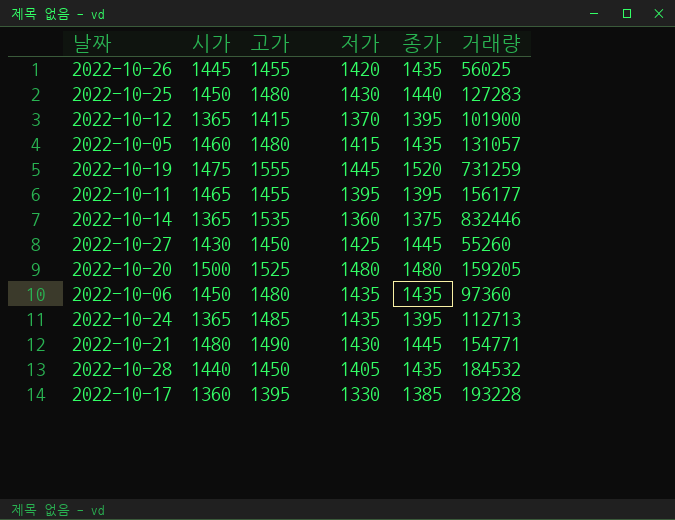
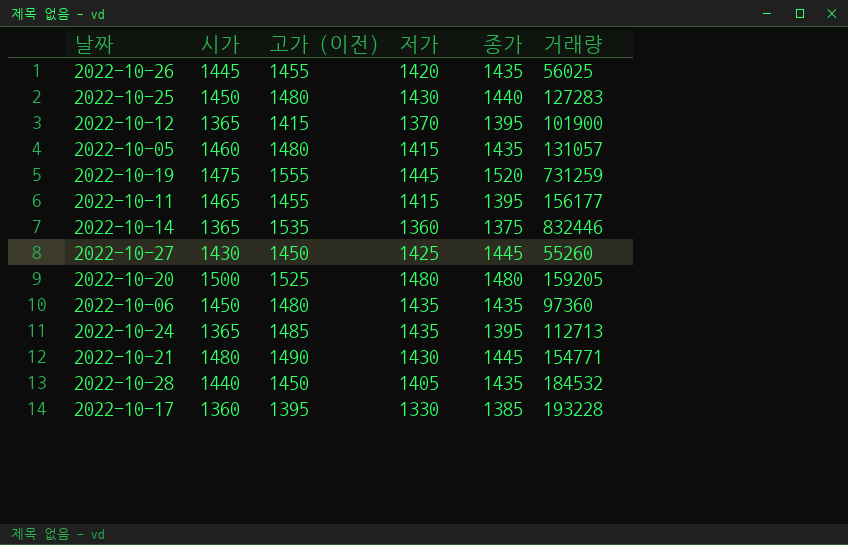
column name: 고가 -> 고가 (이전)
2022-10-11 | 저가: 1395 -> 1415

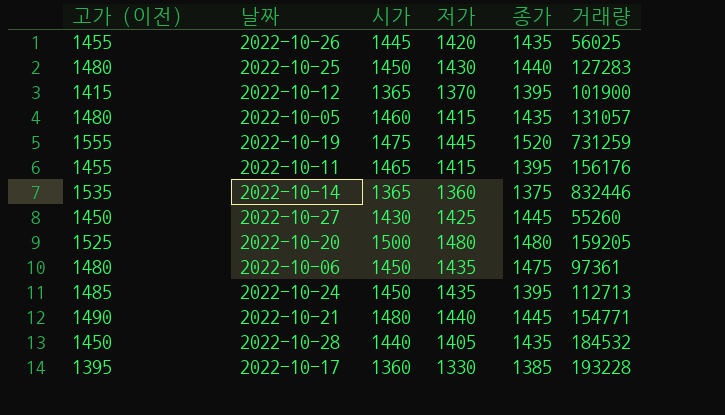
column 고가 (이전) | position: 3 -> 1
2022-10-11 | 거래량: 156177 -> 156176
2022-10-06 | 종가: 1435 -> 1475
2022-10-06 | 거래량: 97360 -> 97361
2022-10-24 | 시가: 1365 -> 1450
2022-10-21 | 저가: 1430 -> 1440

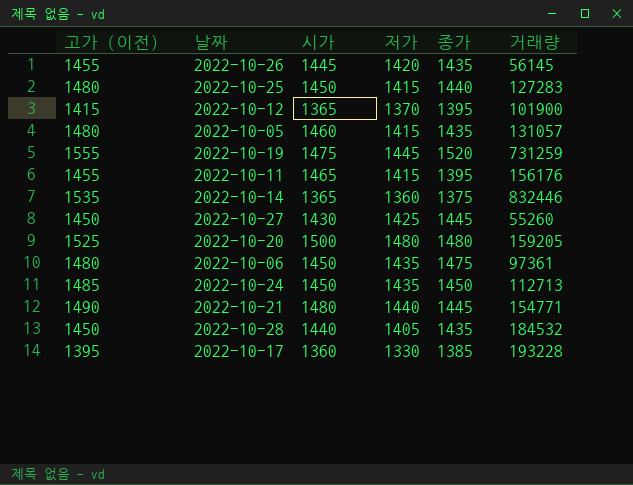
2022-10-26 | 거래량: 56025 -> 56145
2022-10-25 | 저가: 1430 -> 1415
2022-10-24 | 종가: 1395 -> 1450

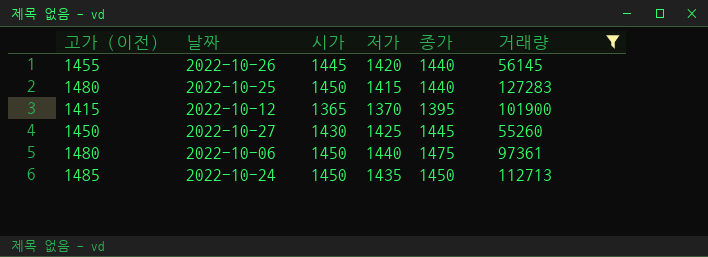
filter: none -> 거래량 <= 127283
2022-10-26 | 종가: 1435 -> 1440
2022-10-06 | 저가: 1435 -> 1440

